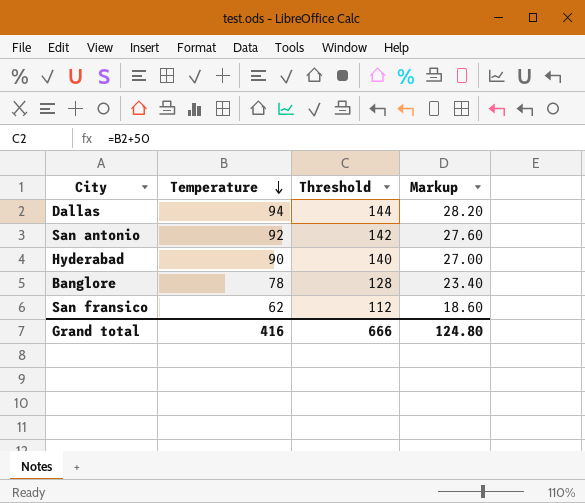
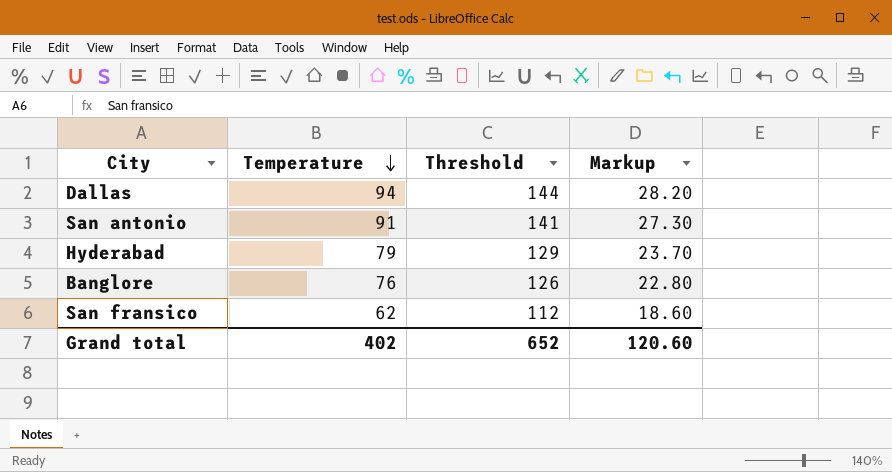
San antonio | Temperature: 92 -> 91
San antonio | Threshold: 142 -> 141
San antonio | Markup: 27.60 -> 27.30
Hyderabad | Temperature: 90 -> 79
Hyderabad | Threshold: 140 -> 129
Hyderabad | Markup: 27.00 -> 23.70
Banglore | Temperature: 78 -> 76
Banglore | Threshold: 128 -> 126
Banglore | Markup: 23.40 -> 22.80
Grand total | Temperature: 416 -> 402
Grand total | Threshold: 666 -> 652
Grand total | Markup: 124.80 -> 120.60

